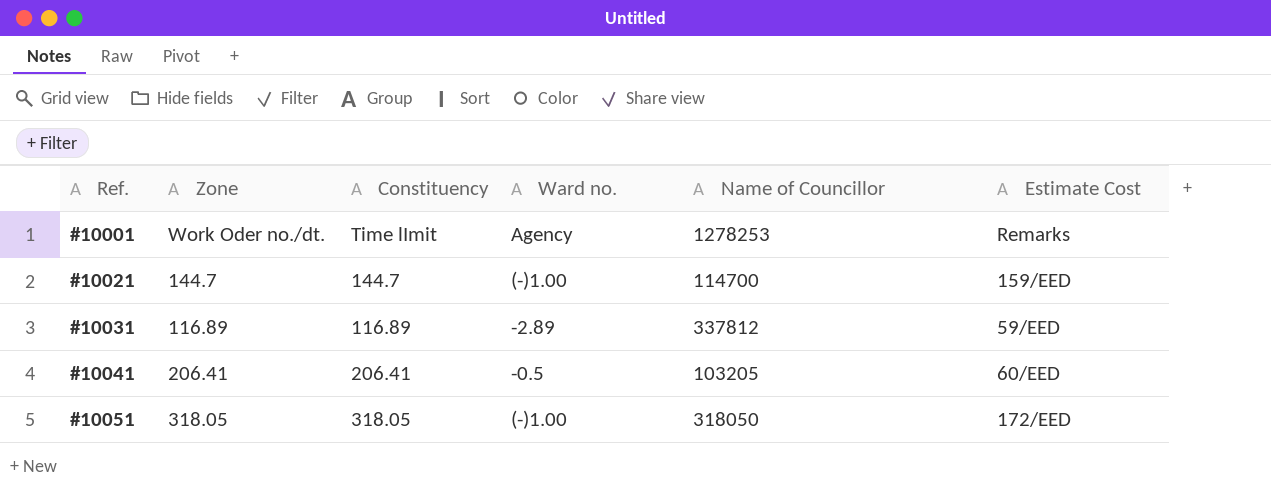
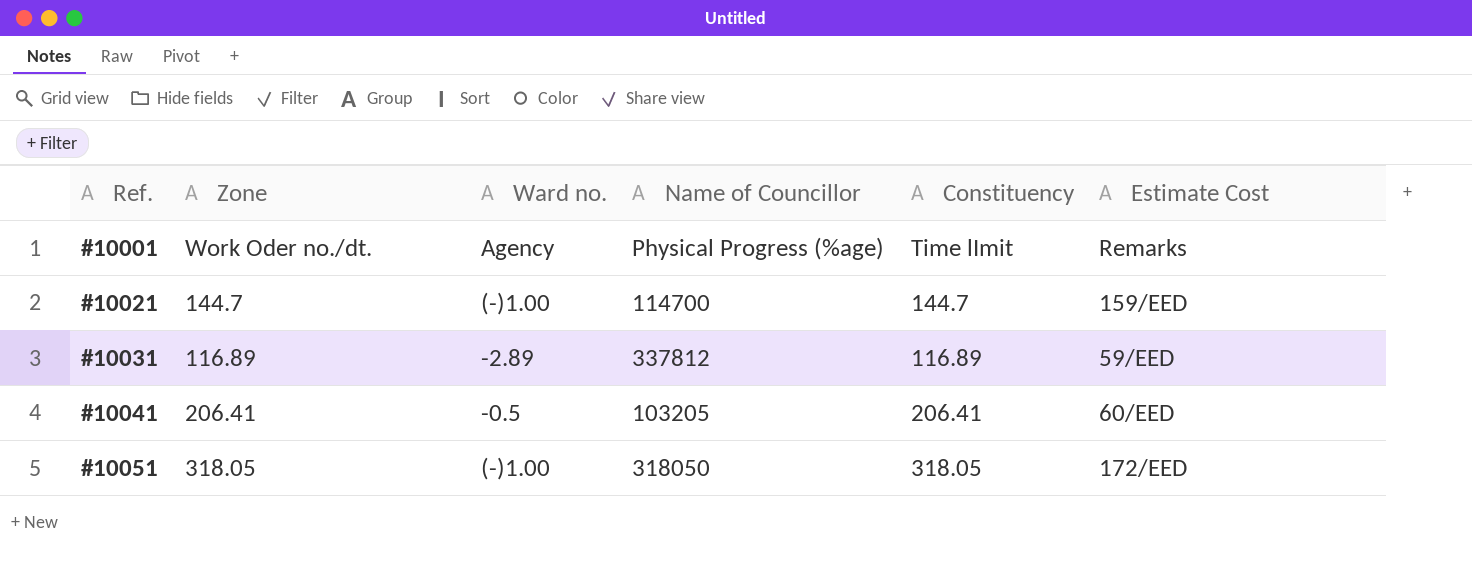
column Constituency | position: 3 -> 5
#10001 | Name of Councillor: 1278253 -> Physical Progress (%age)

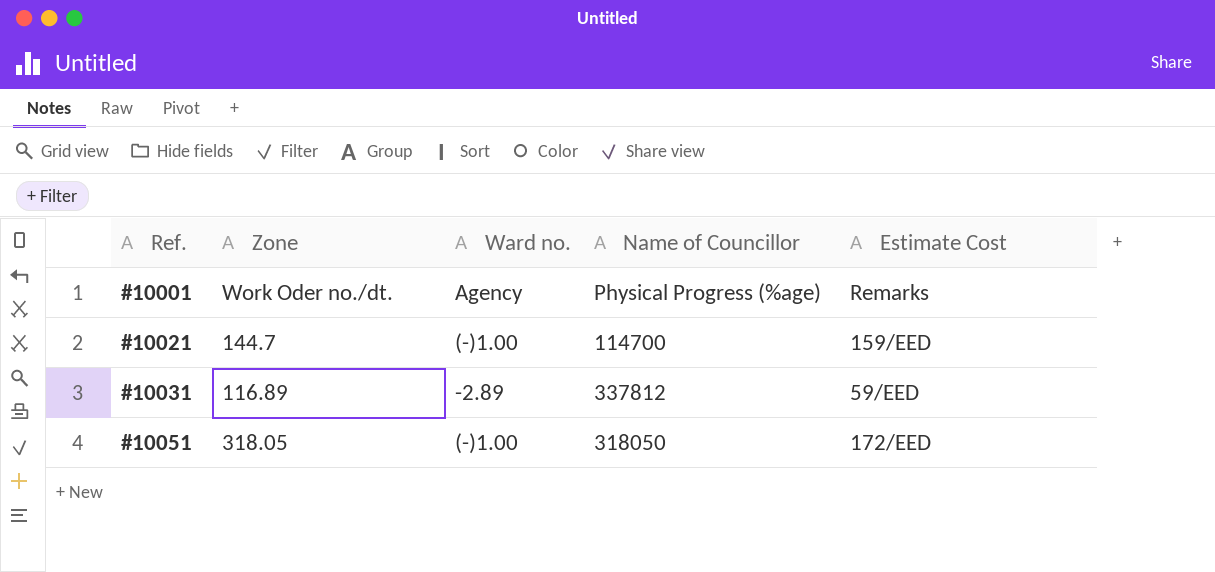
column Constituency | position: 5 -> none
row #10041: 206.41 | -0.5 | 103205 | 206.41 | 60/EED -> none

